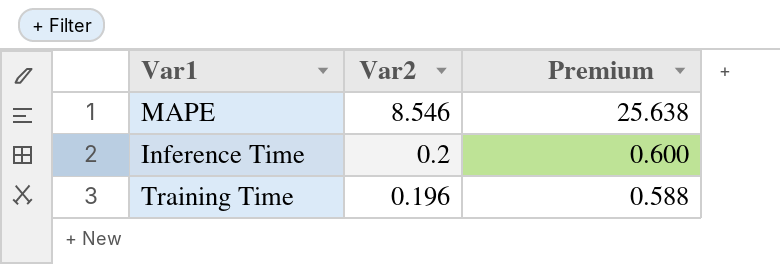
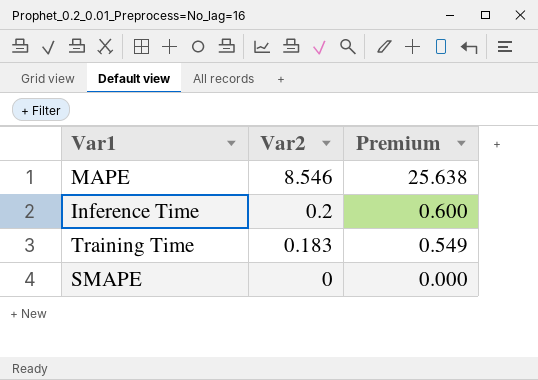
Training Time | Var2: 0.196 -> 0.183
Training Time | Premium: 0.588 -> 0.549
row SMAPE: none -> 0 | 0.000

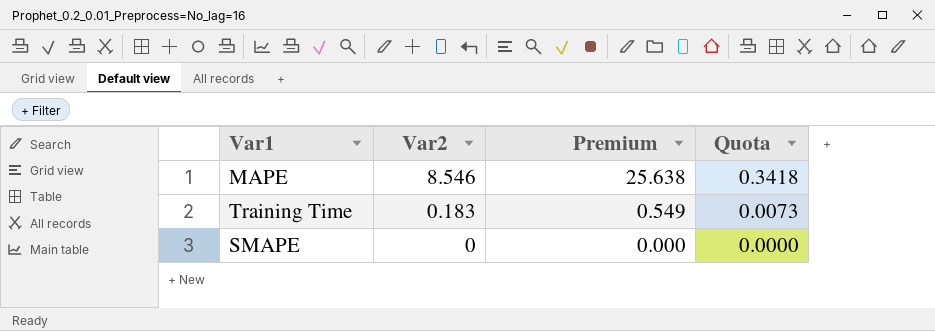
column Quota | formula: none -> [Var2] * 0.04
row Inference Time: 0.2 | 0.600 -> none

